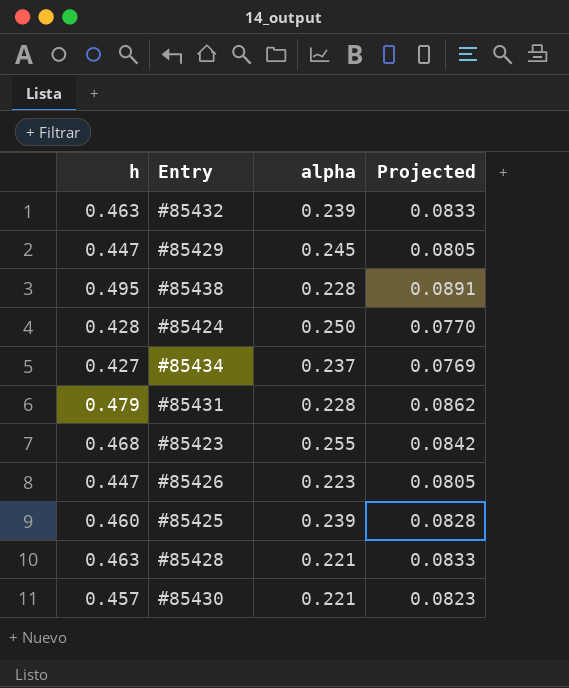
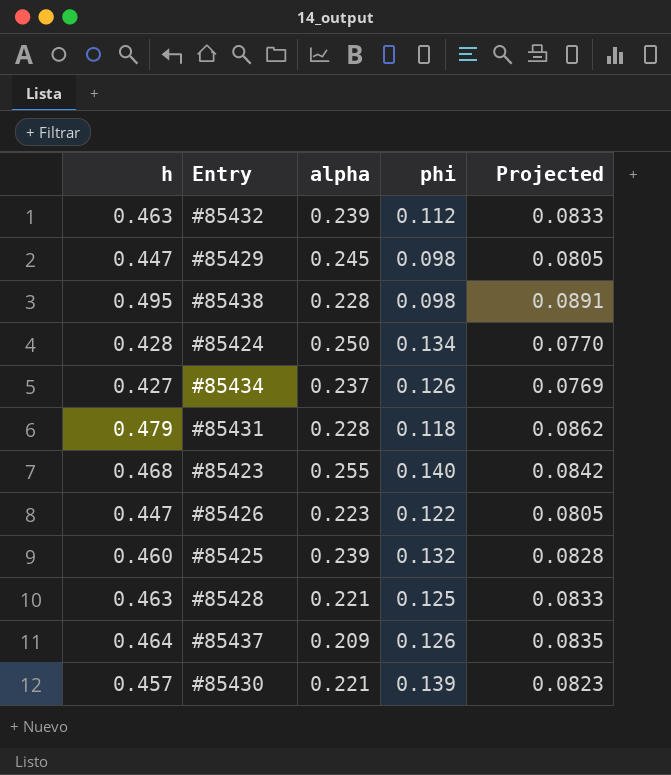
column phi | position: none -> 4
row #85437: none -> 0.464 | 0.209 | 0.126 | 0.0835

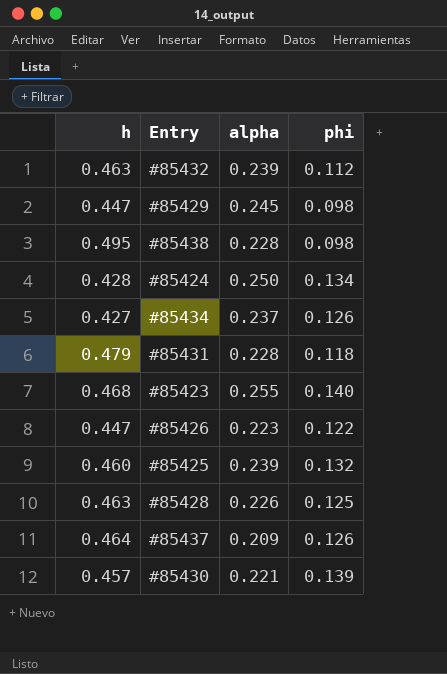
column Projected | formula: [h] * 0.18 -> none
#85428 | alpha: 0.221 -> 0.226

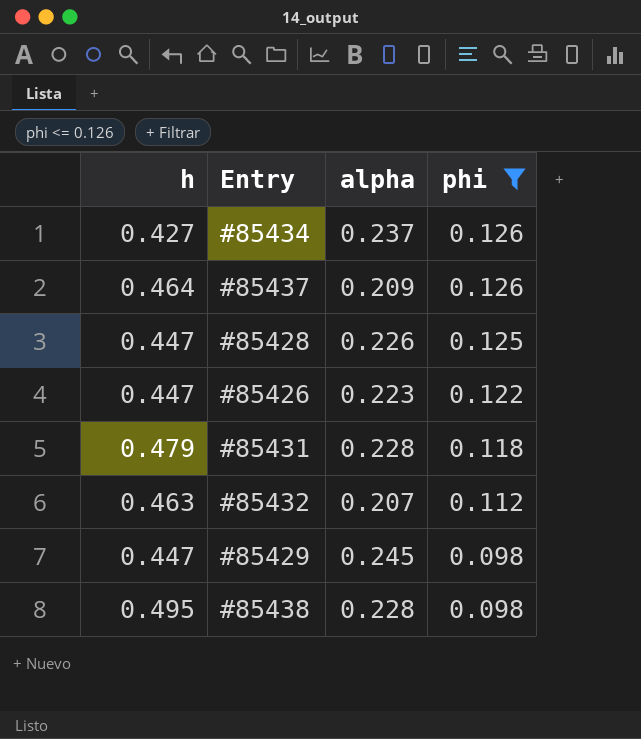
filter: none -> phi <= 0.126
row order: none -> phi descending
#85428 | h: 0.463 -> 0.447
#85432 | alpha: 0.239 -> 0.207

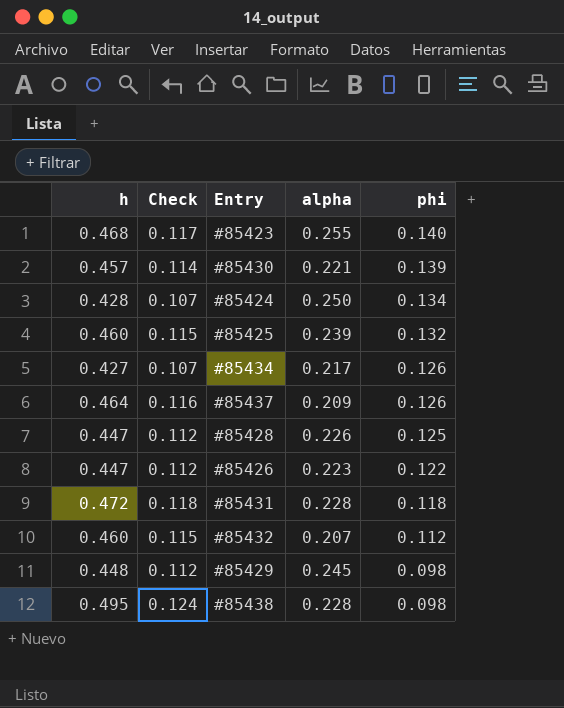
filter: phi <= 0.126 -> none
column Check | formula: none -> [h] * 0.25
#85434 | alpha: 0.237 -> 0.217
#85431 | h: 0.479 -> 0.472
#85432 | h: 0.463 -> 0.460
#85429 | h: 0.447 -> 0.448

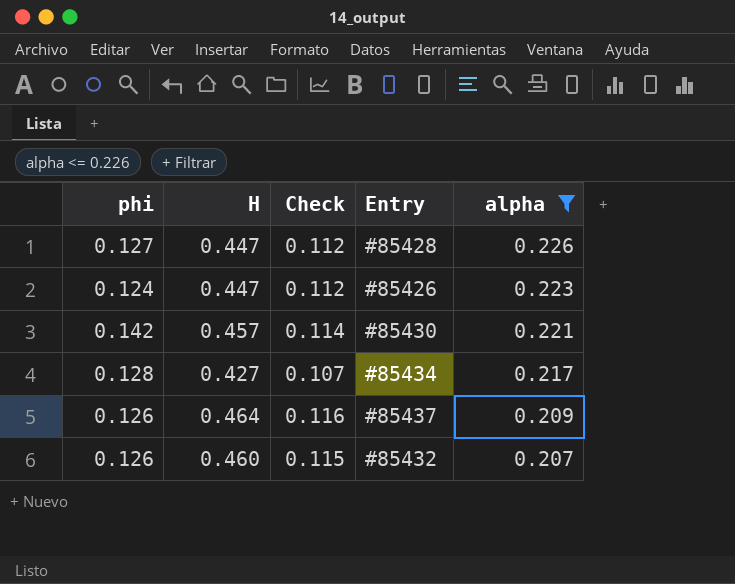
filter: none -> alpha <= 0.226
row order: phi descending -> alpha descending
column phi | position: 5 -> 1
column name: h -> H
#85428 | phi: 0.125 -> 0.127
#85426 | phi: 0.122 -> 0.124
#85430 | phi: 0.139 -> 0.142
#85434 | phi: 0.126 -> 0.128
#85432 | phi: 0.112 -> 0.126

